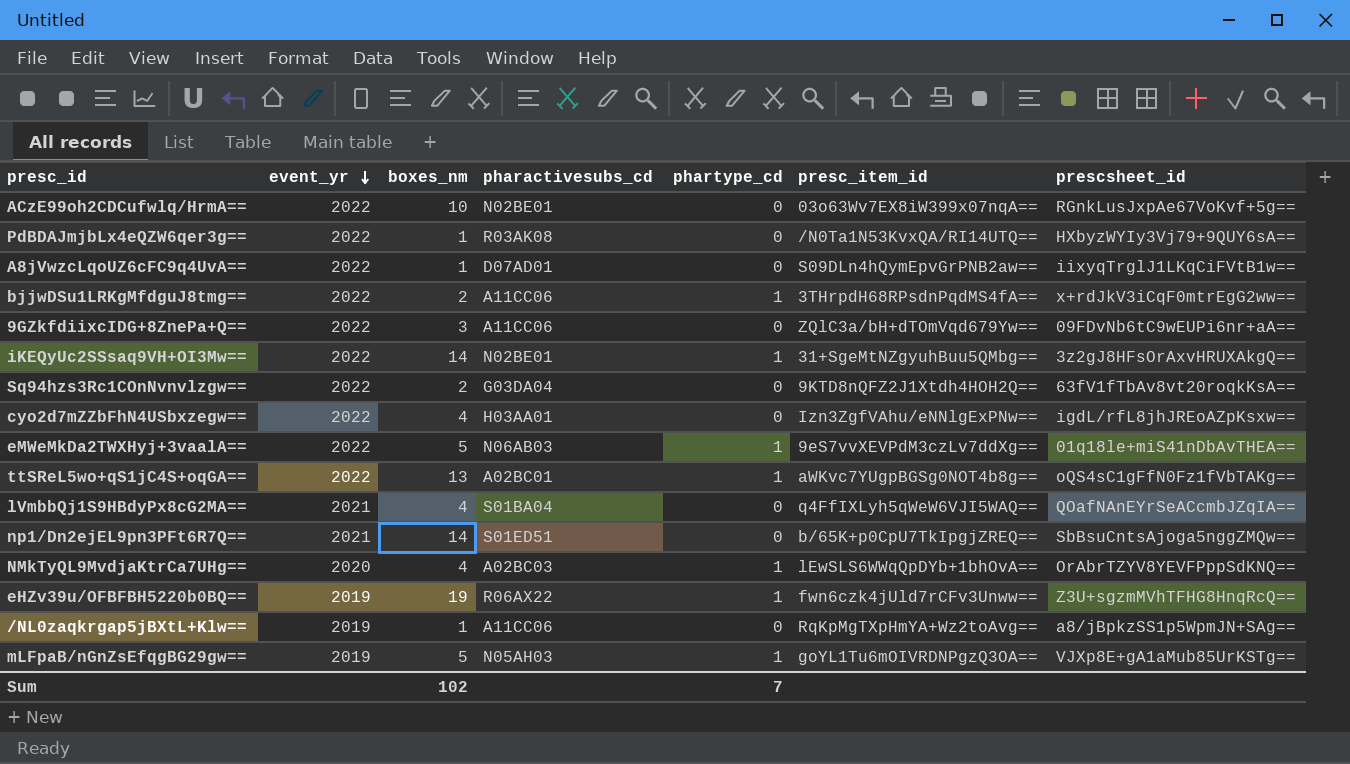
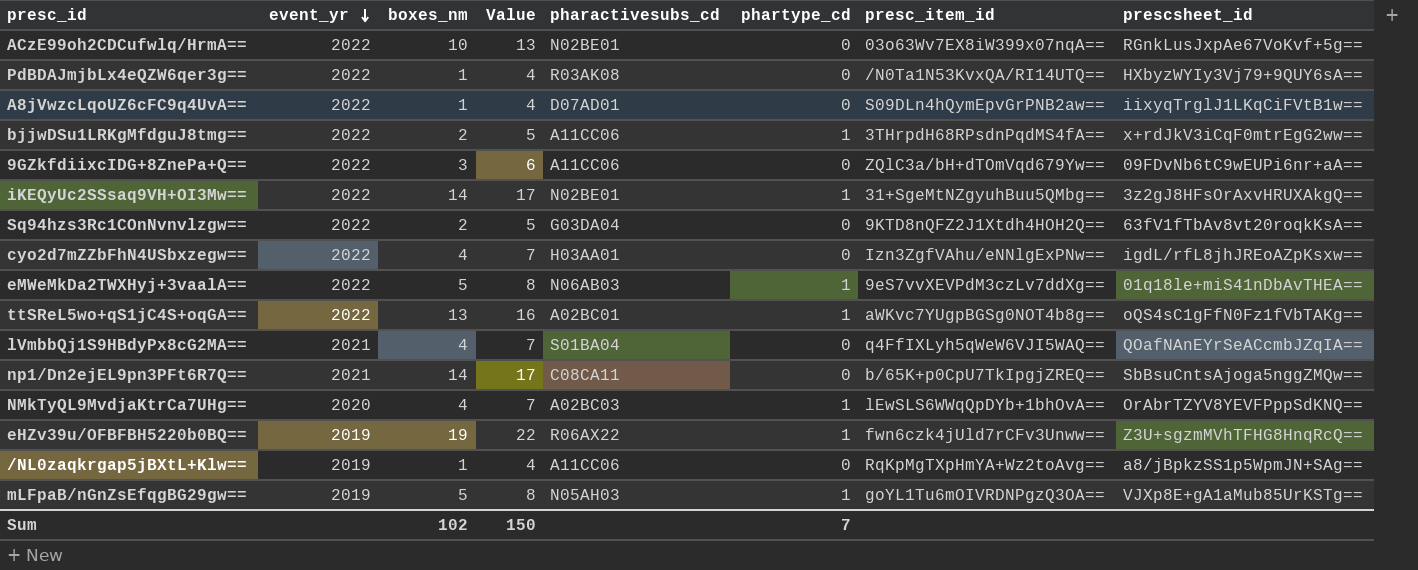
column Value | formula: none -> [boxes_nm] + 3
np1/Dn2ejEL9pn3PFt6R7Q== | pharactivesubs_cd: S01ED51 -> C08CA11

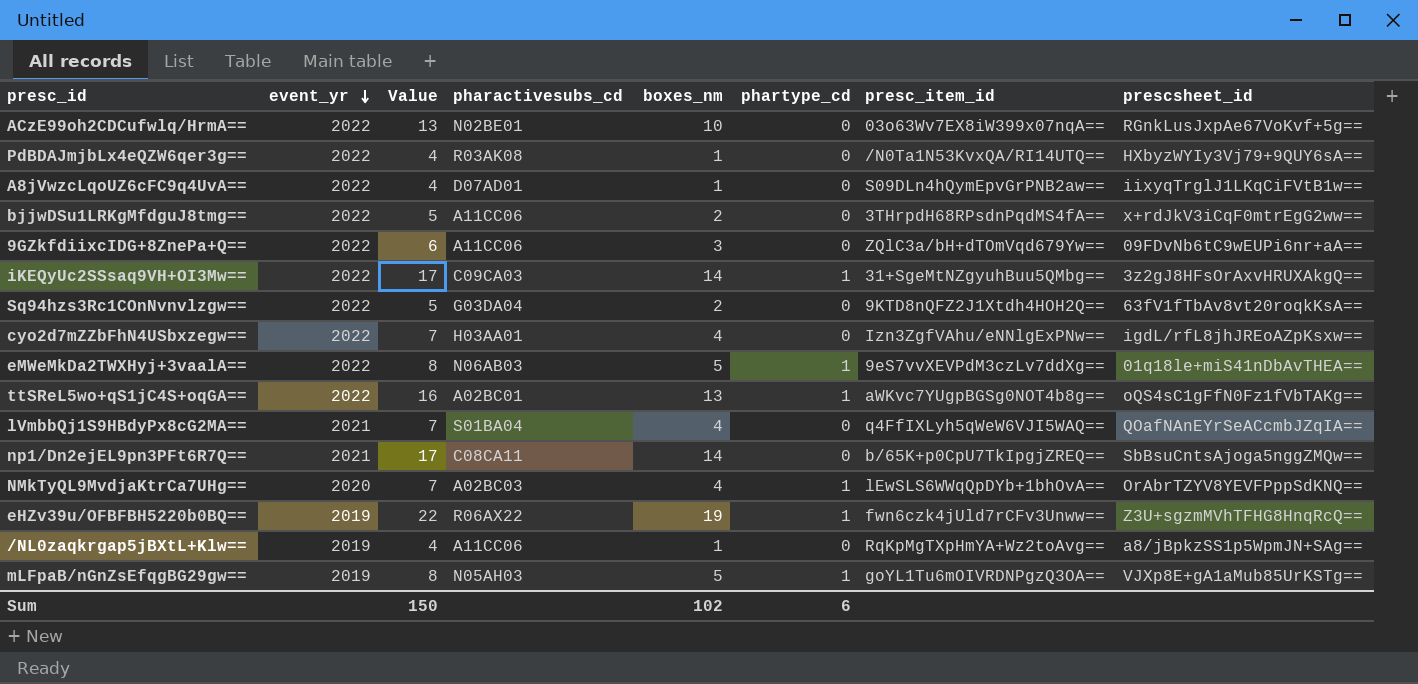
column boxes_nm | position: 3 -> 5
bjjwDSu1LRKgMfdguJ8tmg== | phartype_cd: 1 -> 0
iKEQyUc2SSsaq9VH+OI3Mw== | pharactivesubs_cd: N02BE01 -> C09CA03
Sum | phartype_cd: 7 -> 6

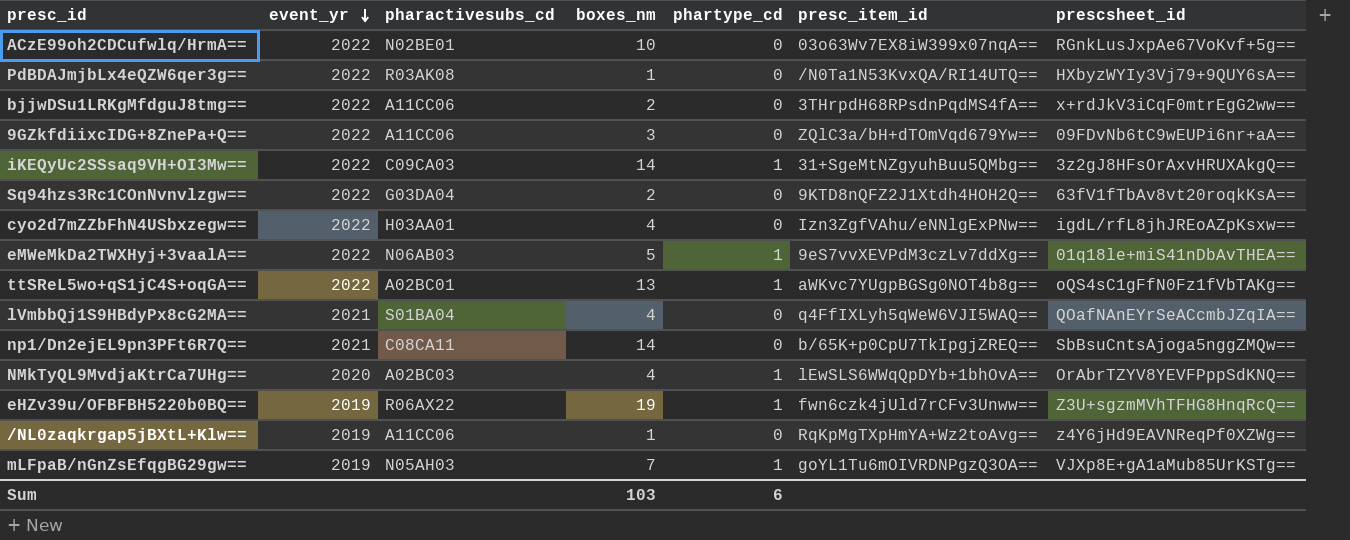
column Value | formula: [boxes_nm] + 3 -> none
row A8jVwzcLqoUZ6cFC9q4UvA==: 2022 | 4 | D07AD01 | 1 | 0 | S09DLn4hQymEpvGrPNB2aw== | iixyqTrglJ1LKqCiFVtB1w== -> none
/NL0zaqkrgap5jBXtL+Klw== | prescsheet_id: a8/jBpkzSS1p5WpmJN+SAg== -> z4Y6jHd9EAVNReqPf0XZWg==
mLFpaB/nGnZsEfqgBG29gw== | boxes_nm: 5 -> 7
Sum | boxes_nm: 102 -> 103

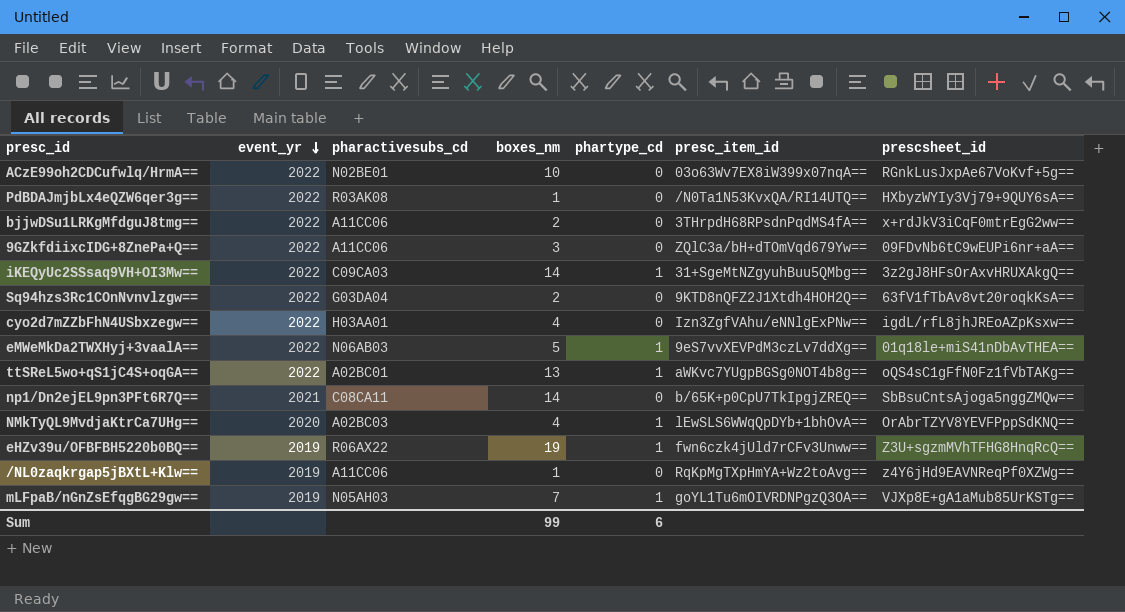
row lVmbbQj1S9HBdyPx8cG2MA==: 2021 | S01BA04 | 4 | 0 | q4FfIXLyh5qWeW6VJI5WAQ== | QOafNAnEYrSeACcmbJZqIA== -> none
Sum | boxes_nm: 103 -> 99

